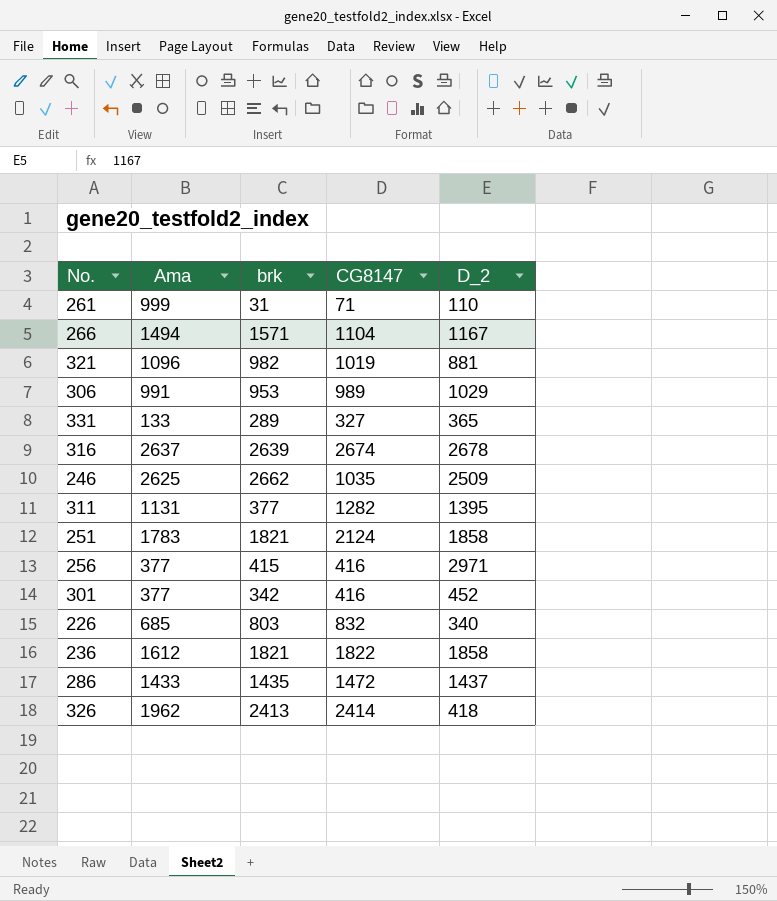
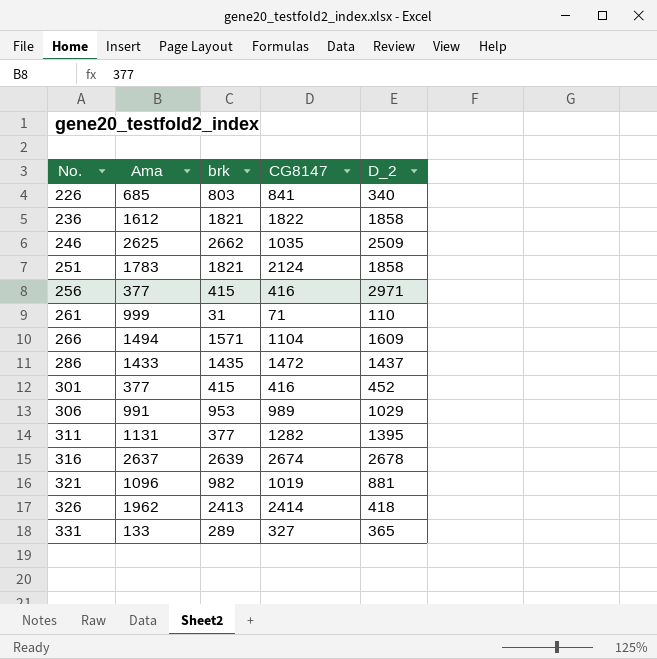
row order: none -> No. ascending
226 | CG8147: 832 -> 841
266 | D_2: 1167 -> 1609
301 | brk: 342 -> 415

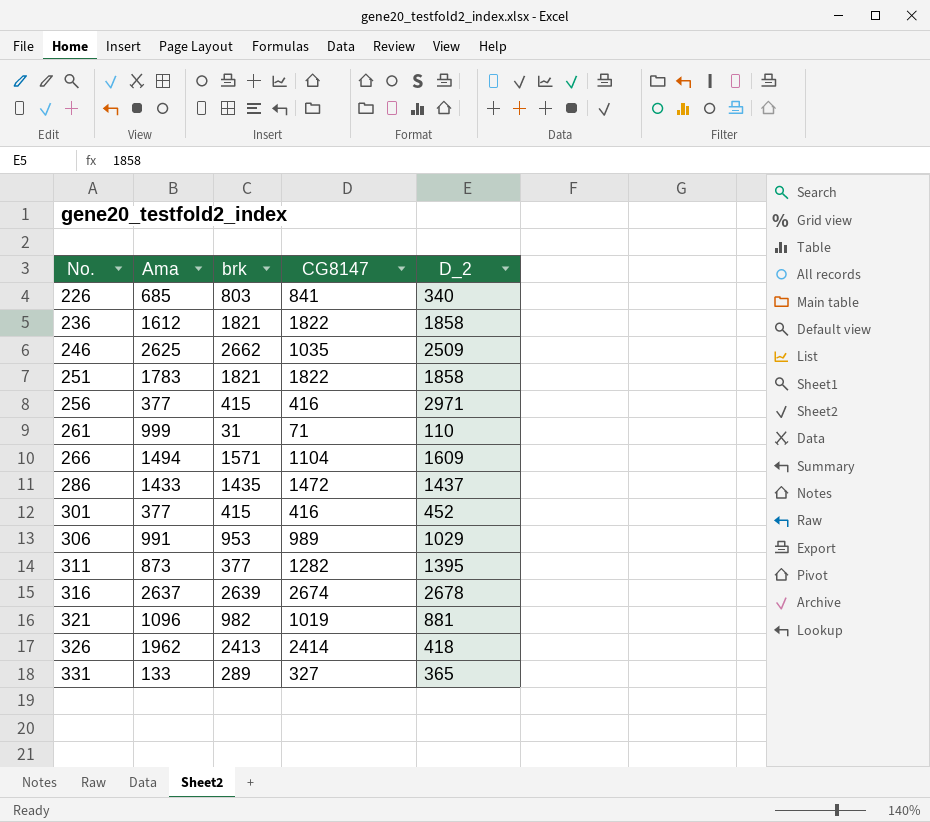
251 | CG8147: 2124 -> 1822
311 | Ama: 1131 -> 873

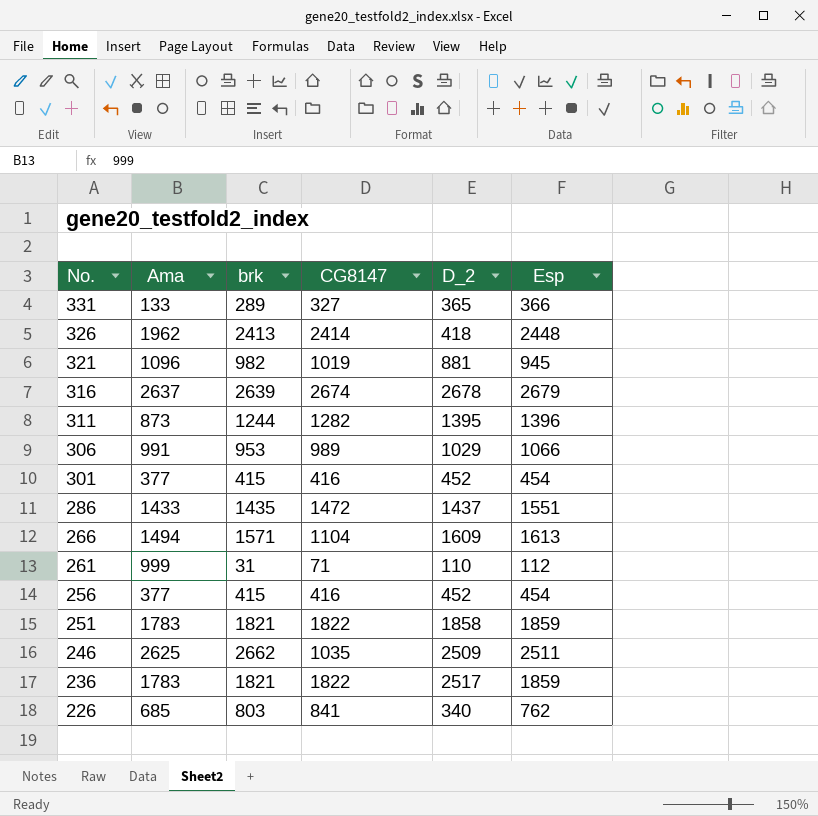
row order: No. ascending -> No. descending
column Esp | position: none -> 6
311 | brk: 377 -> 1244
256 | D_2: 2971 -> 452
236 | Ama: 1612 -> 1783
236 | D_2: 1858 -> 2517

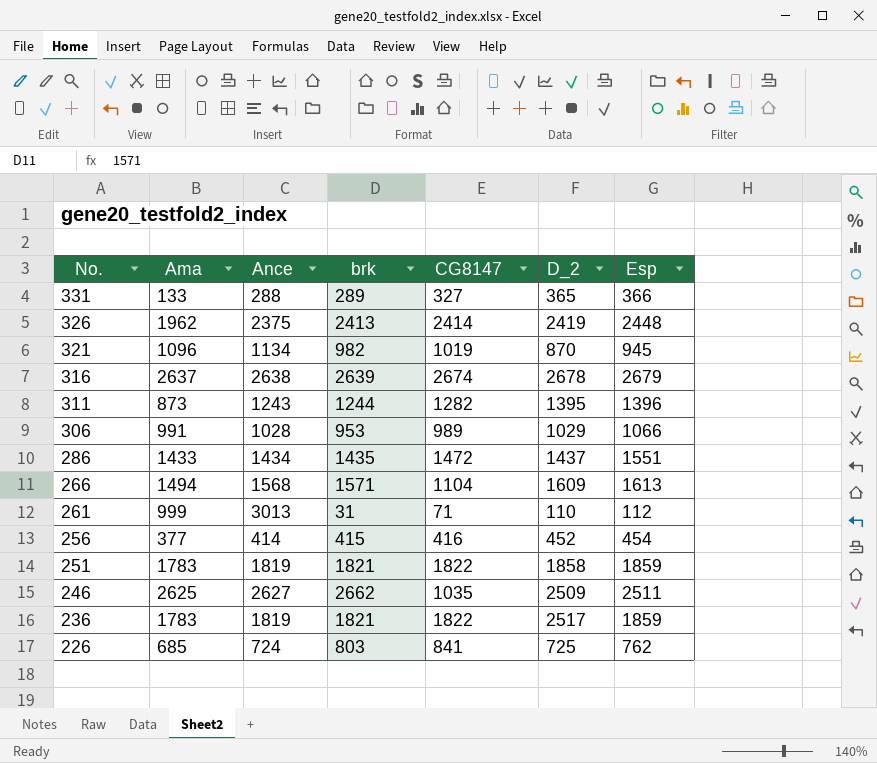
column Ance | position: none -> 3
row 301: 377 | 415 | 416 | 452 | 454 -> none
326 | D_2: 418 -> 2419
321 | D_2: 881 -> 870
226 | D_2: 340 -> 725

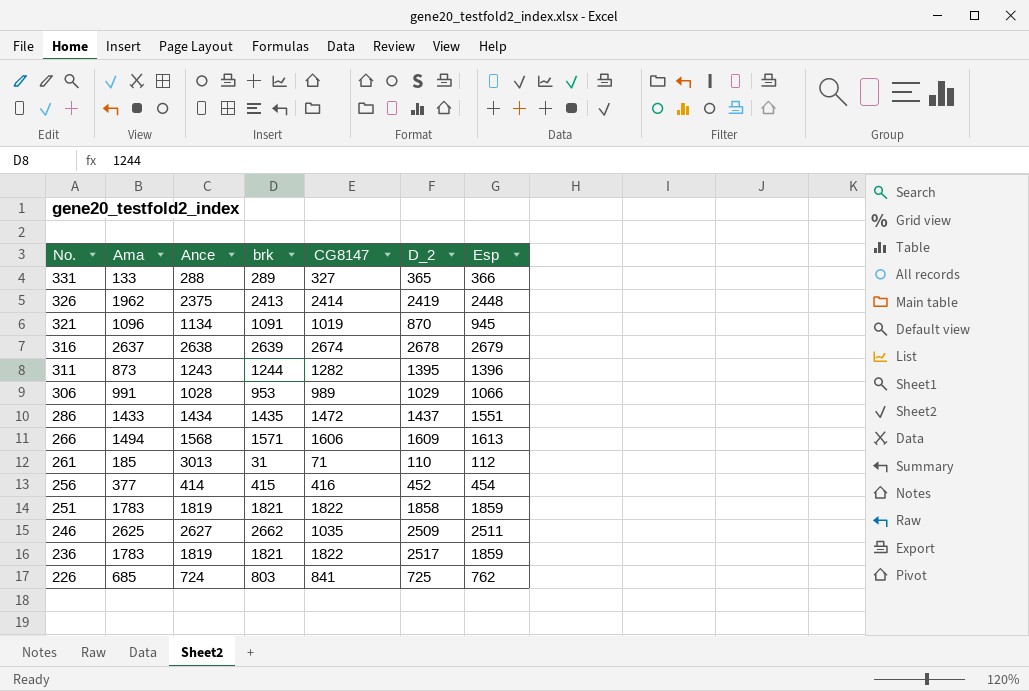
321 | brk: 982 -> 1091
266 | CG8147: 1104 -> 1606
261 | Ama: 999 -> 185

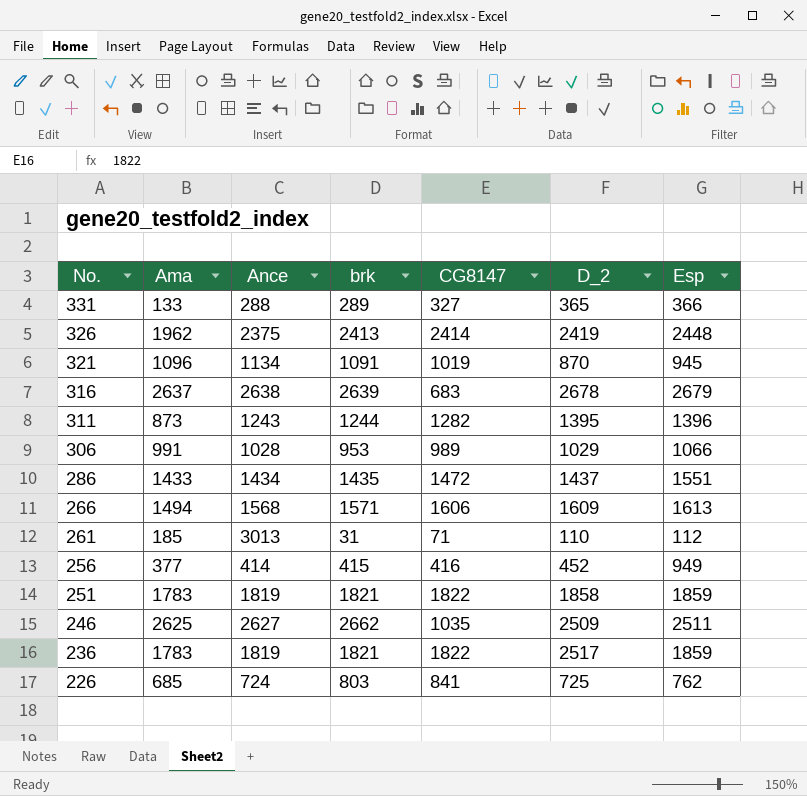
316 | CG8147: 2674 -> 683
256 | Esp: 454 -> 949

